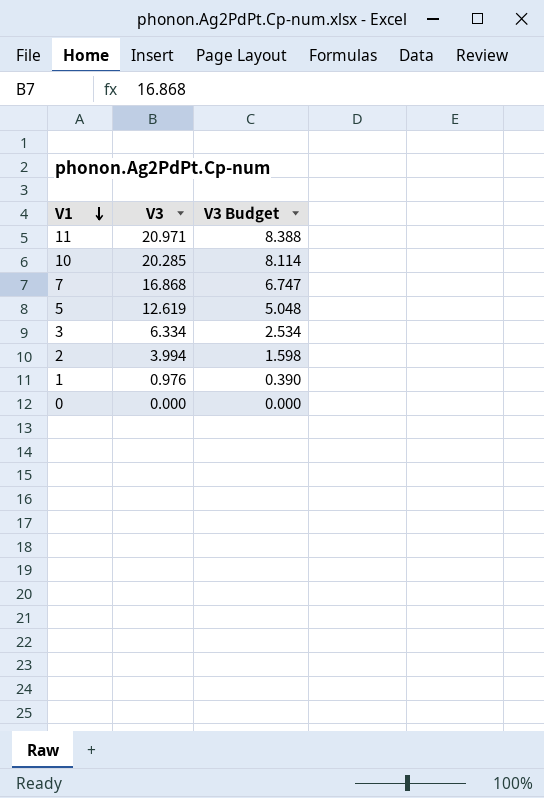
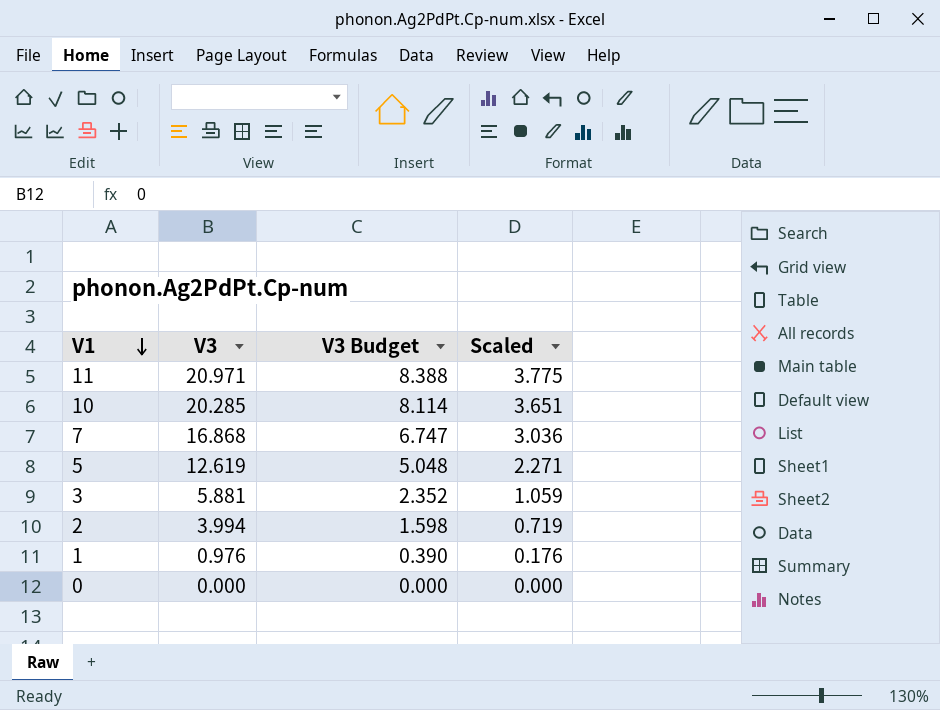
column Scaled | formula: none -> [V3] * 0.18
3 | V3: 6.334 -> 5.881
3 | V3 Budget: 2.534 -> 2.352

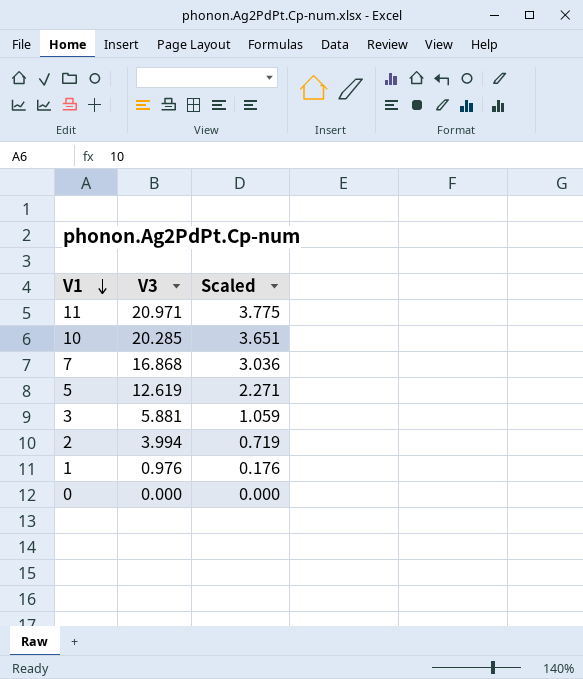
column V3 Budget | formula: [V3] * 0.4 -> none

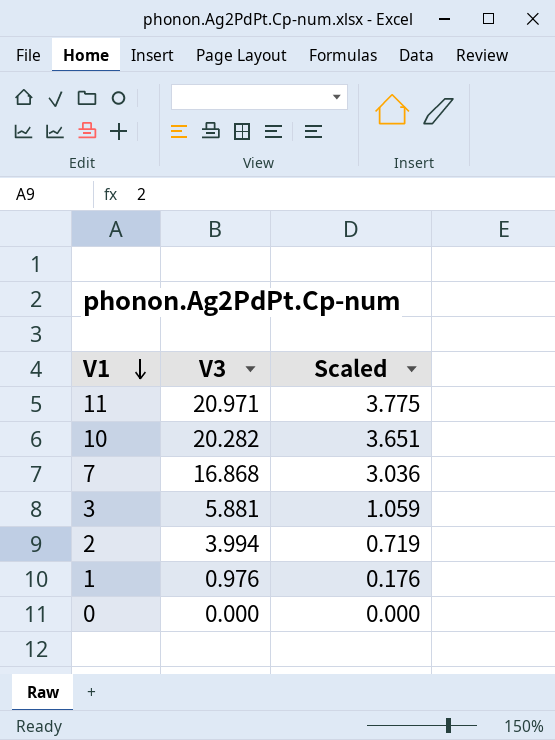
row 5: 12.619 | 2.271 -> none
10 | V3: 20.285 -> 20.282

